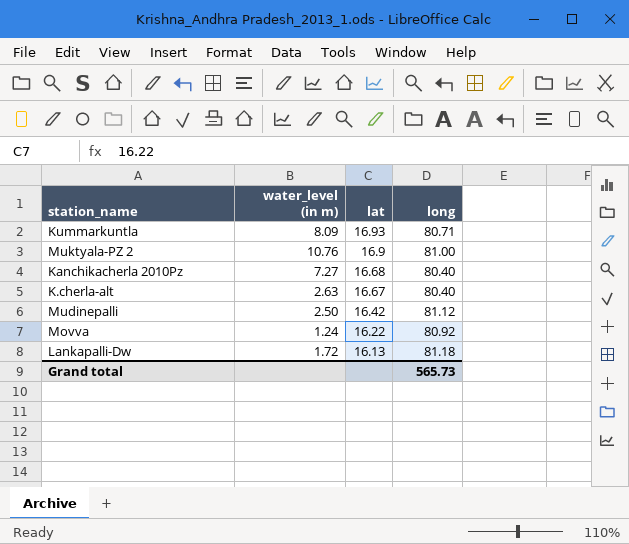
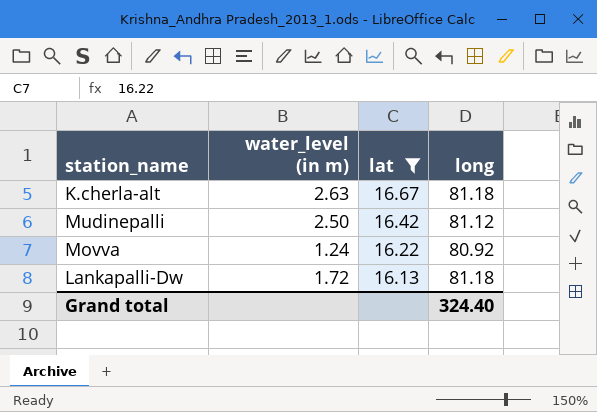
filter: none -> lat <= 16.67
K.cherla-alt | long: 80.40 -> 81.18
Grand total | long: 565.73 -> 324.40

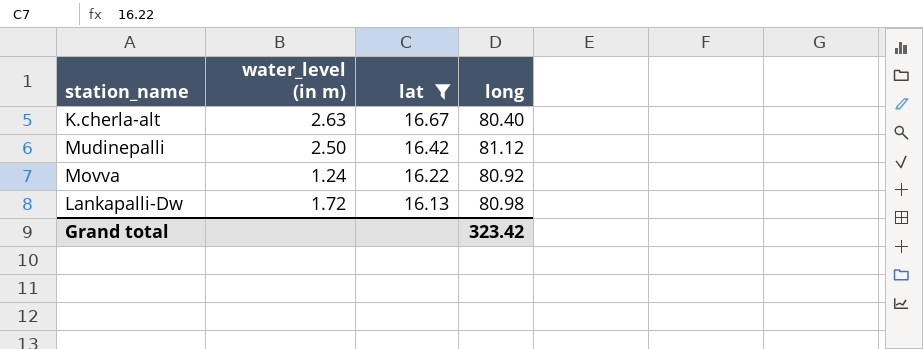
K.cherla-alt | long: 81.18 -> 80.40
Lankapalli-Dw | long: 81.18 -> 80.98
Grand total | long: 324.40 -> 323.42

